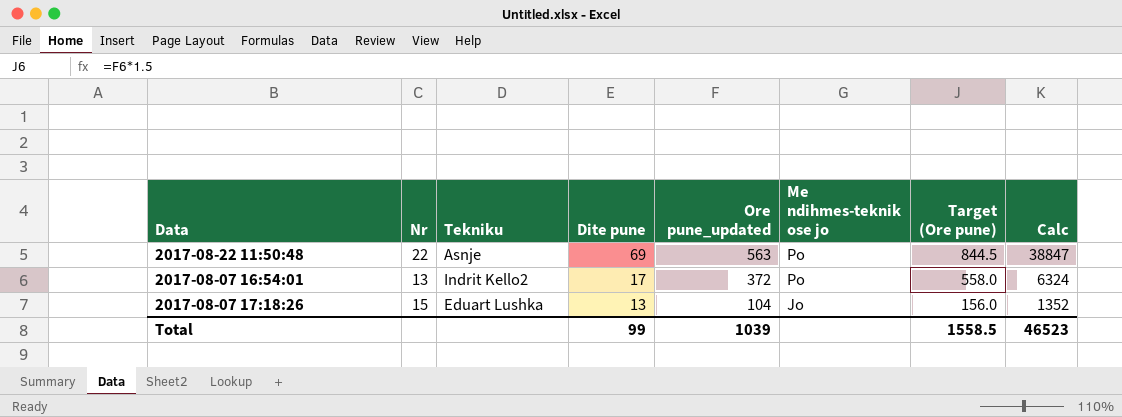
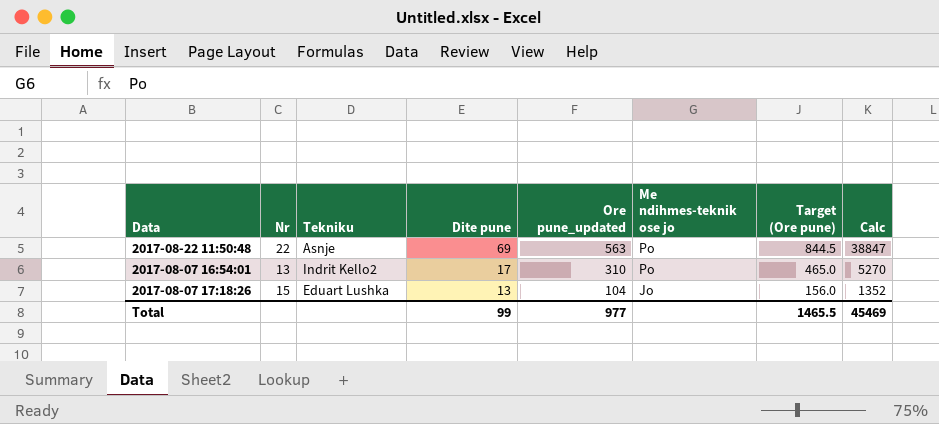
2017-08-07 16:54:01 | Ore pune_updated: 372 -> 310
2017-08-07 16:54:01 | Target (Ore pune): 558.0 -> 465.0
2017-08-07 16:54:01 | Calc: 6324 -> 5270
Total | Ore pune_updated: 1039 -> 977
Total | Target (Ore pune): 1558.5 -> 1465.5
Total | Calc: 46523 -> 45469

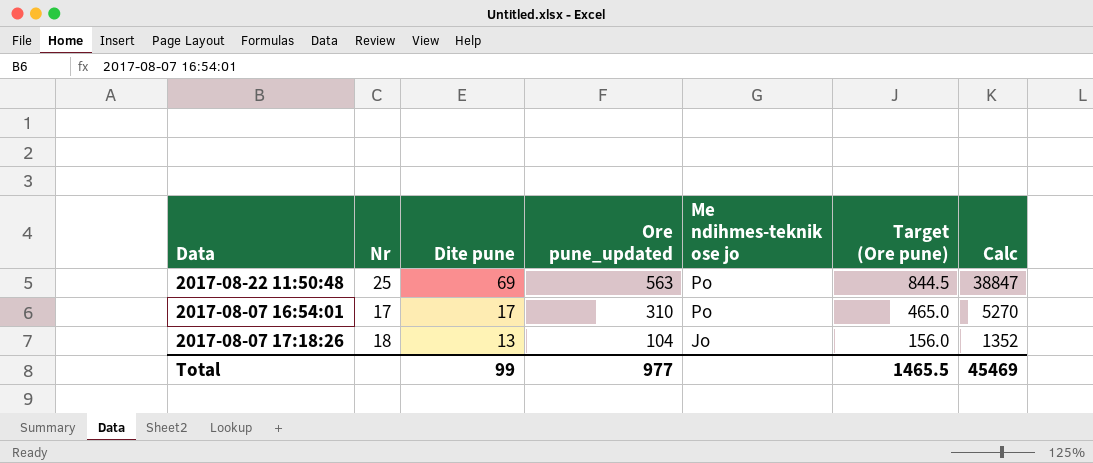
column Tekniku | position: 3 -> none
2017-08-22 11:50:48 | Nr: 22 -> 25
2017-08-07 16:54:01 | Nr: 13 -> 17
2017-08-07 17:18:26 | Nr: 15 -> 18

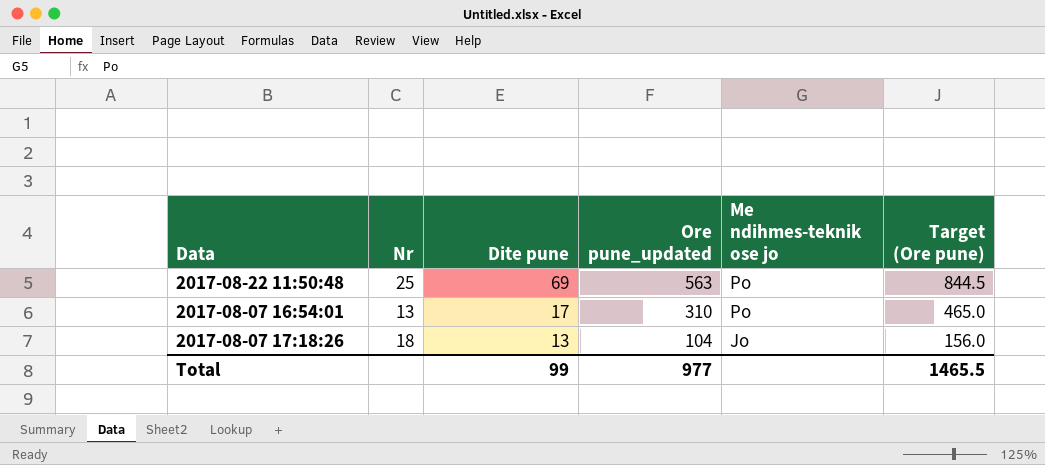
column Calc | formula: [Dite pune] * [Ore pune_updated] -> none
2017-08-07 16:54:01 | Nr: 17 -> 13

